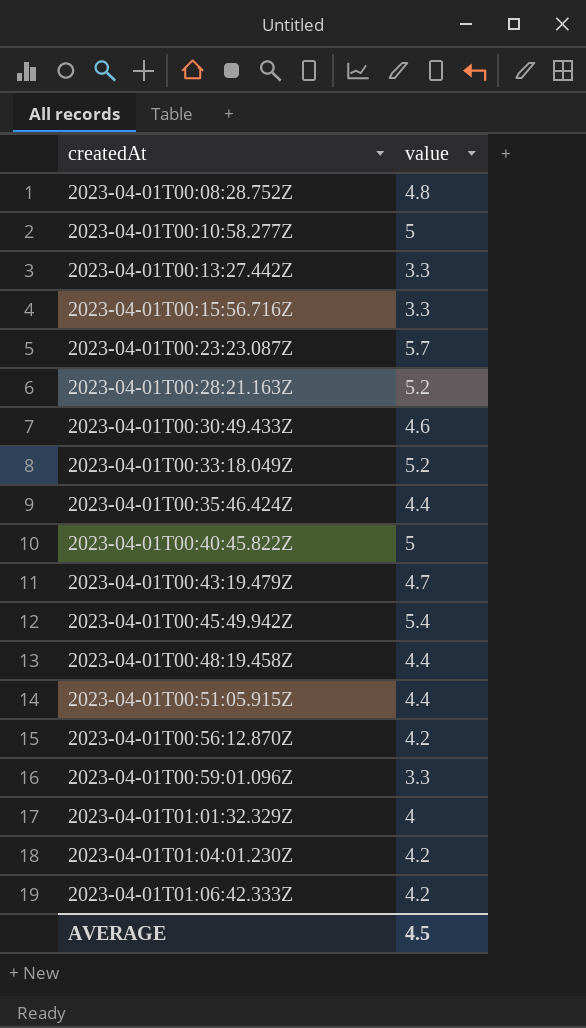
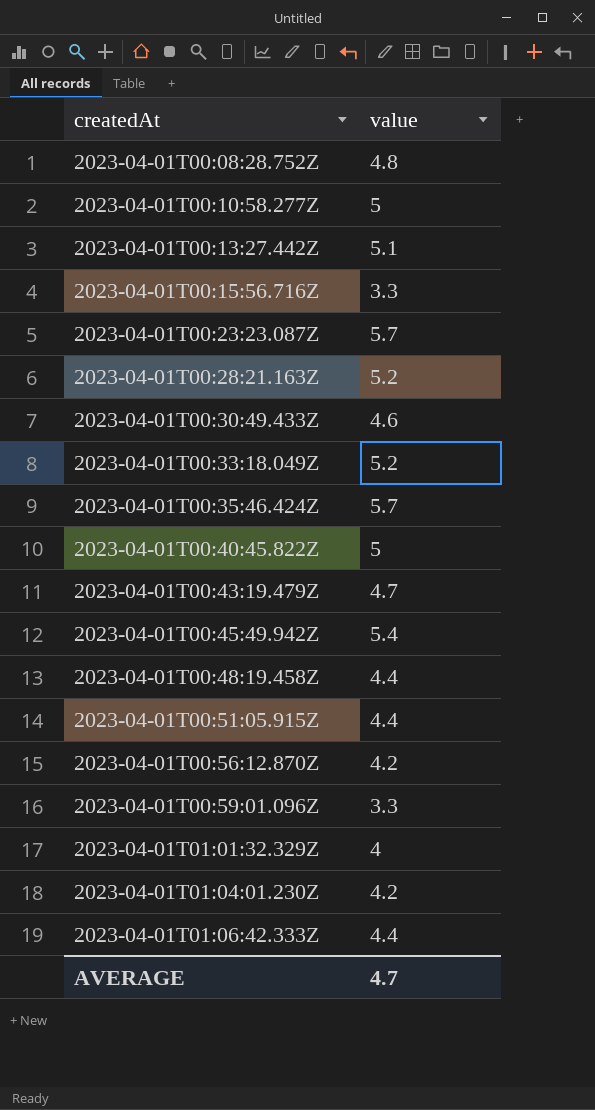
2023-04-01T00:13:27.442Z | value: 3.3 -> 5.1
2023-04-01T00:35:46.424Z | value: 4.4 -> 5.7
2023-04-01T01:06:42.333Z | value: 4.2 -> 4.4
AVERAGE | value: 4.5 -> 4.7

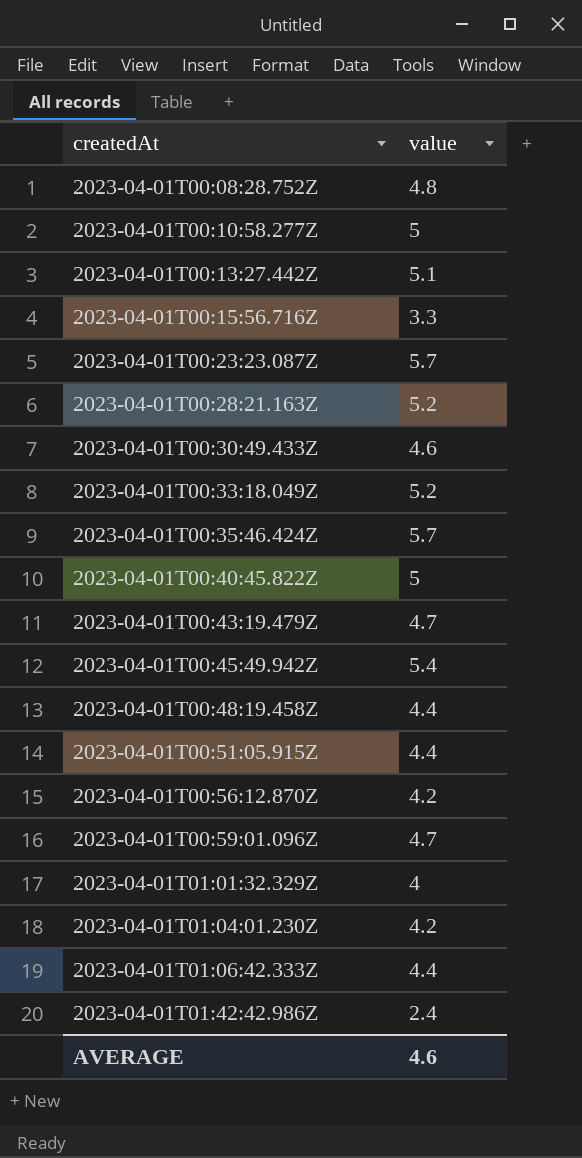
2023-04-01T00:59:01.096Z | value: 3.3 -> 4.7
row 2023-04-01T01:42:42.986Z: none -> 2.4
AVERAGE | value: 4.7 -> 4.6

